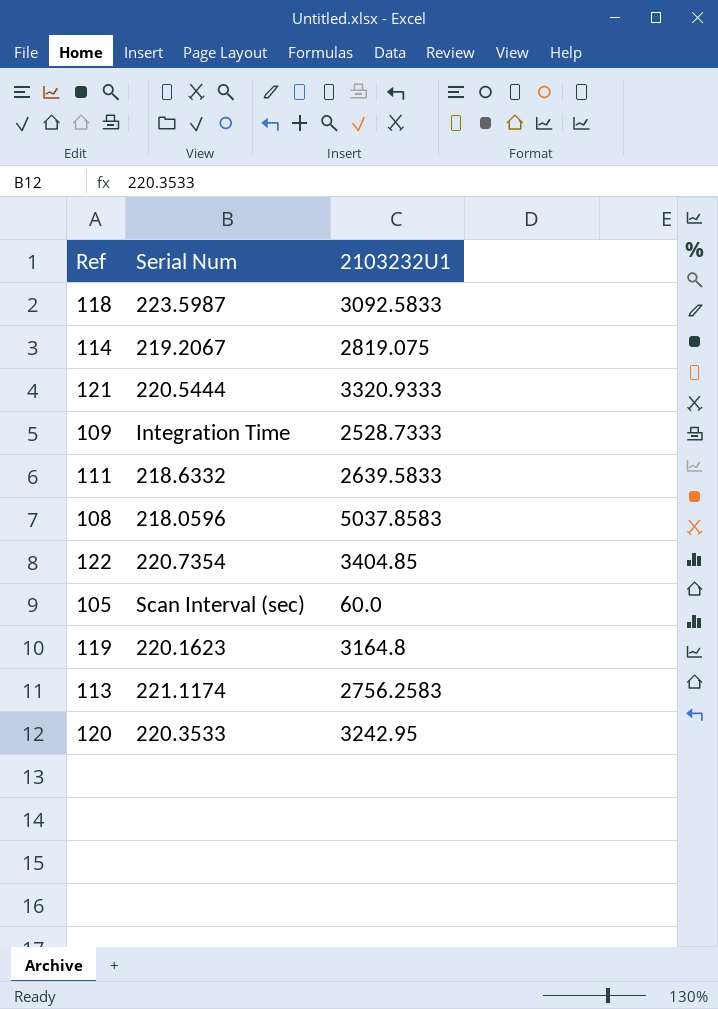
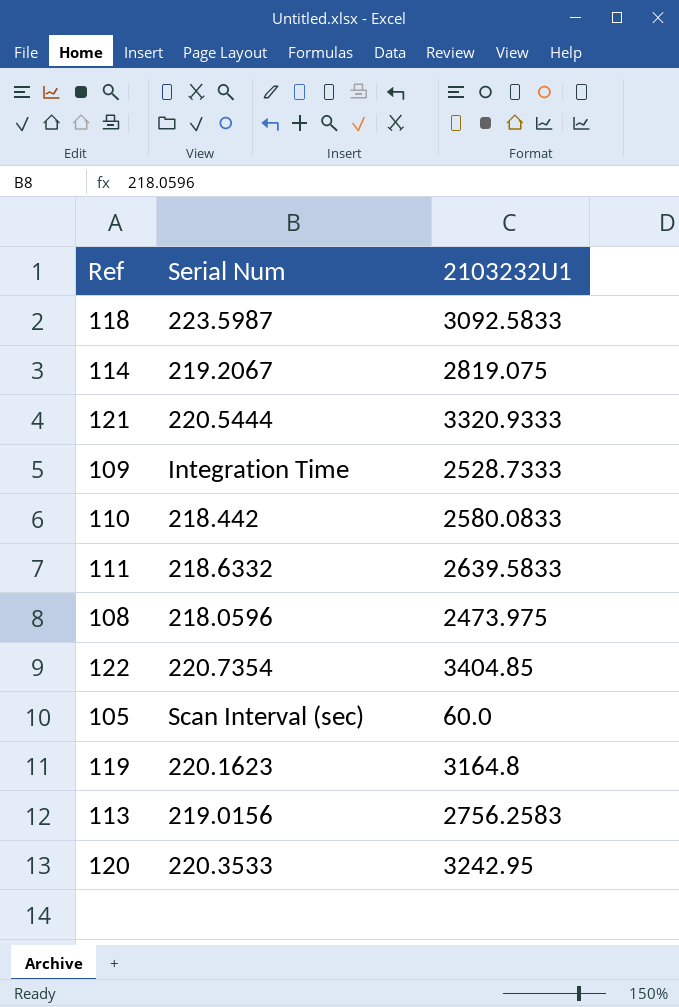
row 110: none -> 218.442 | 2580.0833
108 | 2103232U1: 5037.8583 -> 2473.975
113 | Serial Num: 221.1174 -> 219.0156

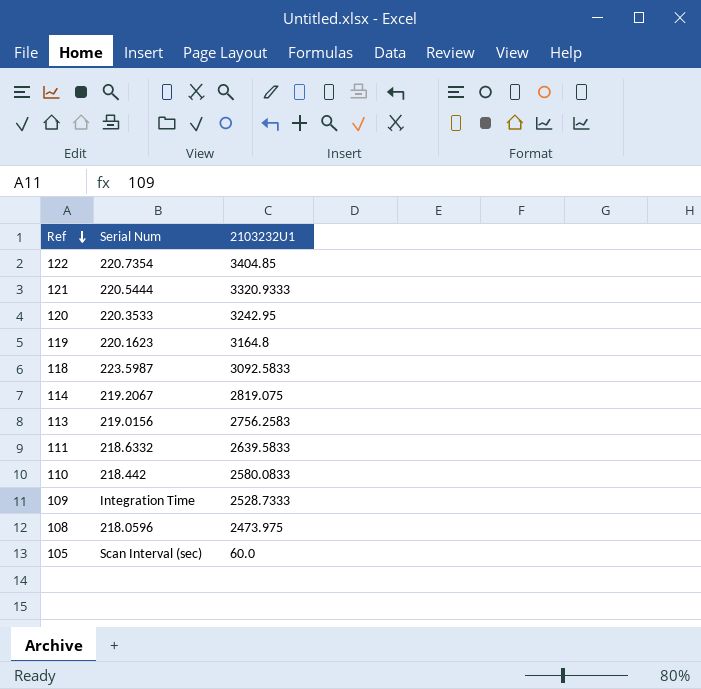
row order: none -> Ref descending

